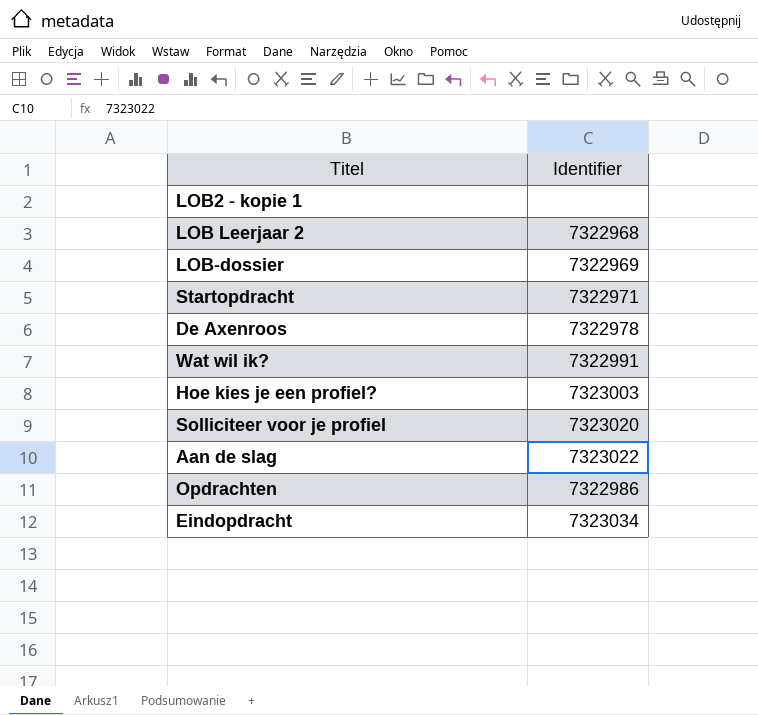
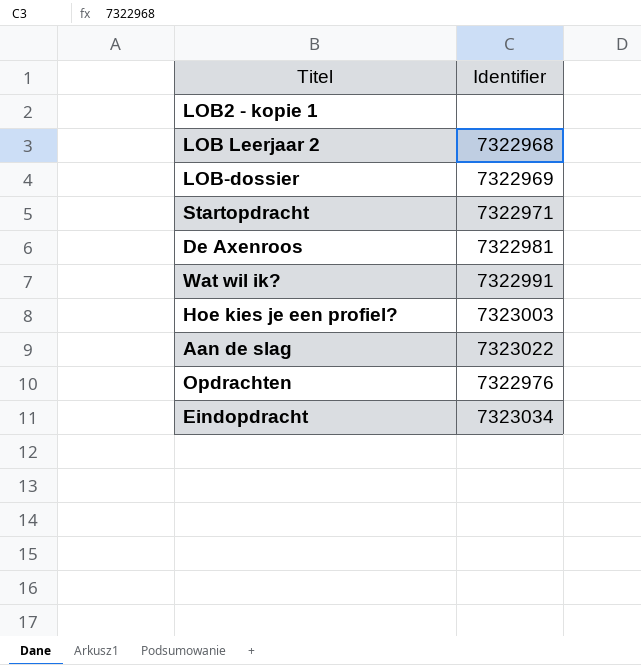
row Solliciteer voor je profiel: 7323020 -> none
De Axenroos | Identifier: 7322978 -> 7322981
Opdrachten | Identifier: 7322986 -> 7322976

